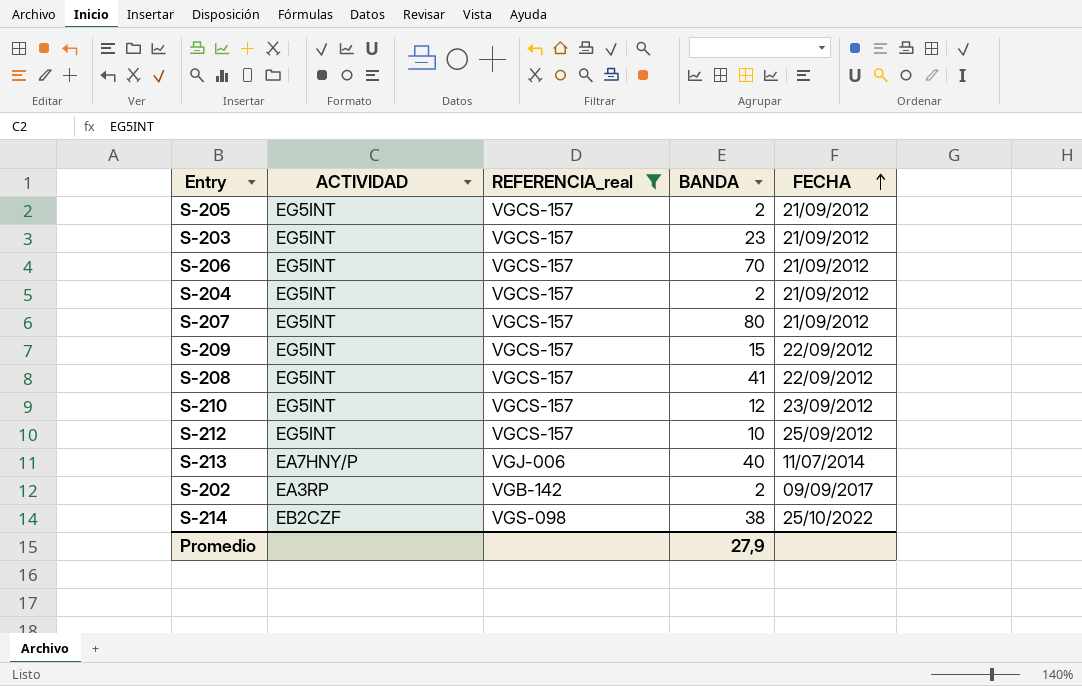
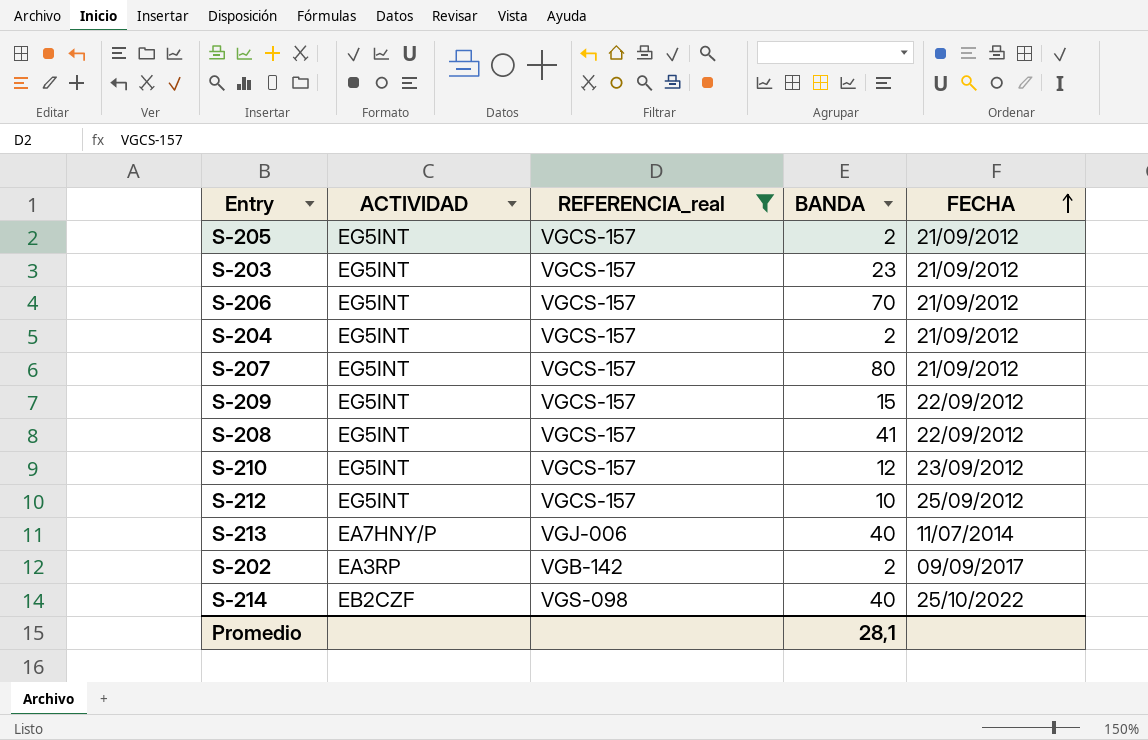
S-214 | BANDA: 38 -> 40
Promedio | BANDA: 27,9 -> 28,1

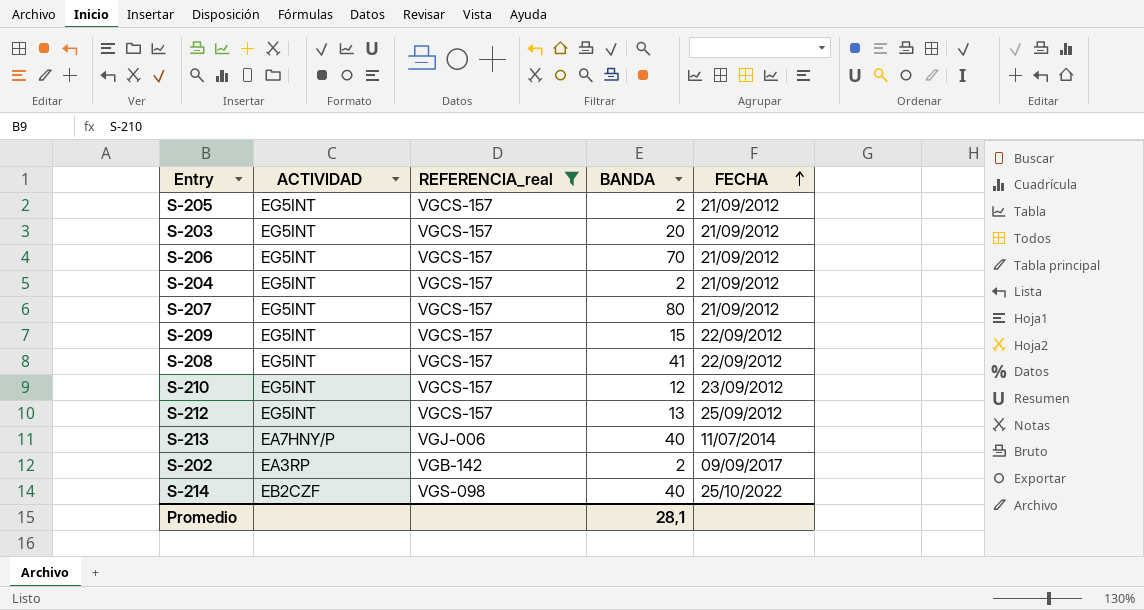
S-203 | BANDA: 23 -> 20
S-212 | BANDA: 10 -> 13

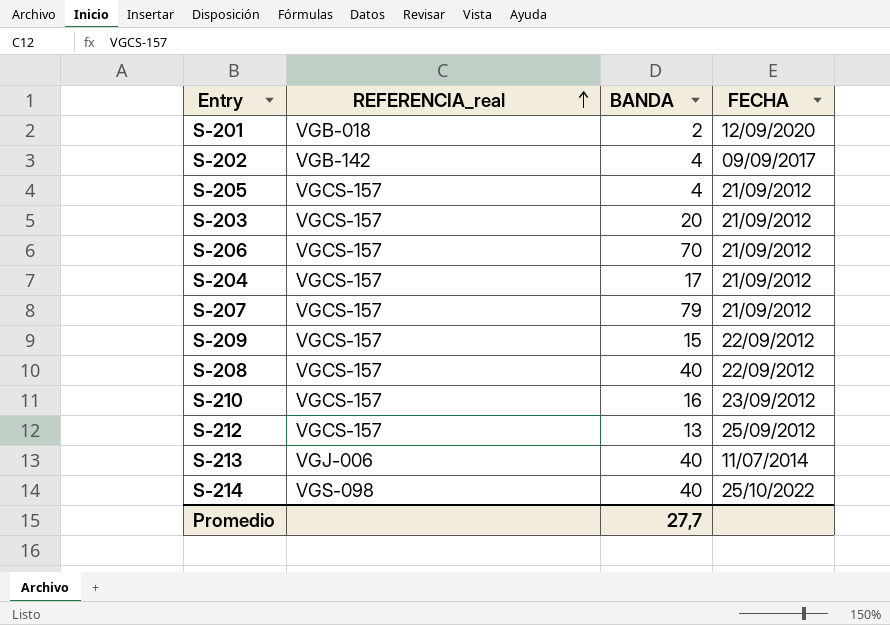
filter: REFERENCIA_real != VGB-018 -> none
row order: FECHA ascending -> REFERENCIA_real ascending
column ACTIVIDAD | position: 2 -> none
S-202 | BANDA: 2 -> 4
S-205 | BANDA: 2 -> 4
S-204 | BANDA: 2 -> 17
S-207 | BANDA: 80 -> 79
S-208 | BANDA: 41 -> 40
S-210 | BANDA: 12 -> 16
Promedio | BANDA: 28,1 -> 27,7

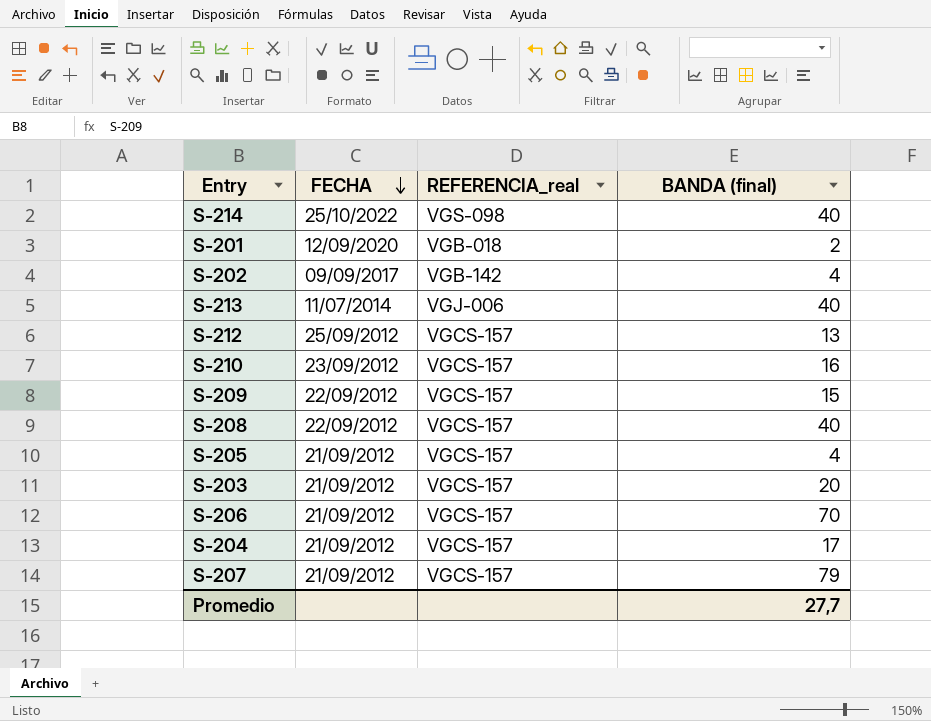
row order: REFERENCIA_real ascending -> FECHA descending
column FECHA | position: 4 -> 2
column name: BANDA -> BANDA (final)

